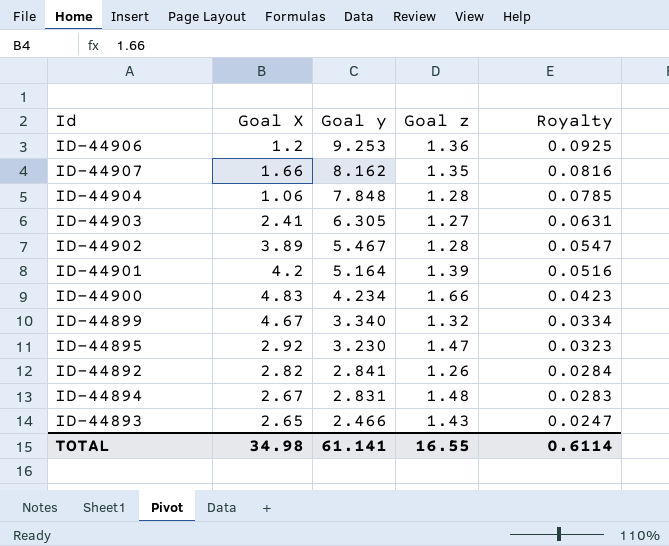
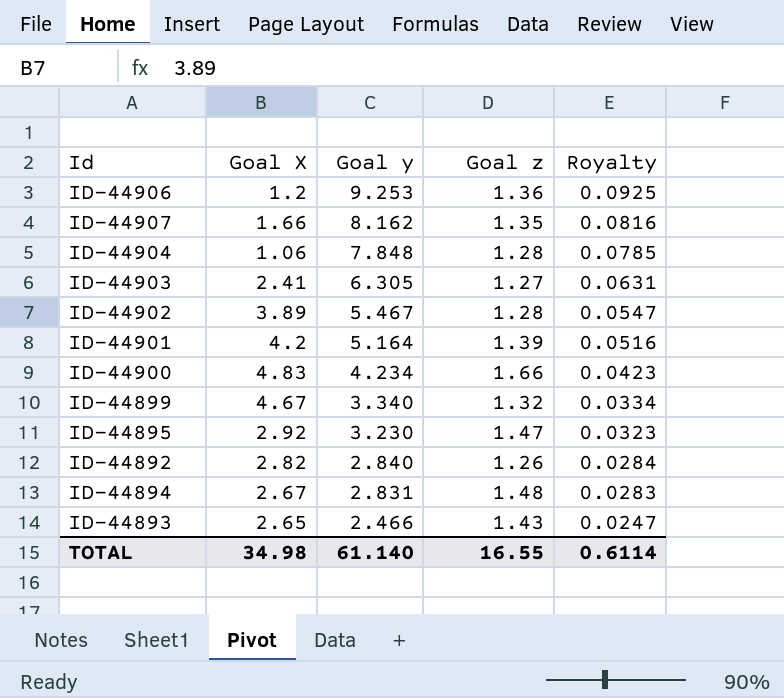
ID-44892 | Goal y: 2.841 -> 2.840
TOTAL | Goal y: 61.141 -> 61.140

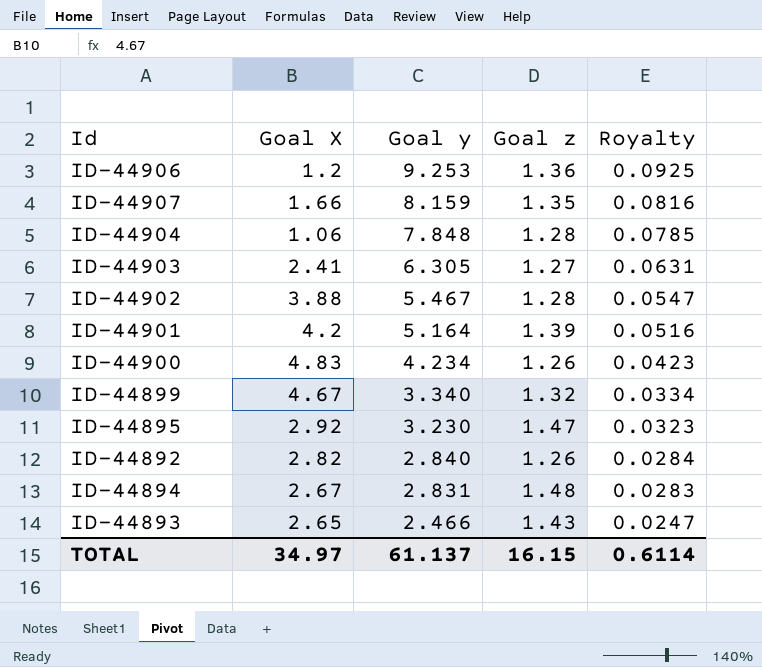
ID-44907 | Goal y: 8.162 -> 8.159
ID-44902 | Goal X: 3.89 -> 3.88
ID-44900 | Goal z: 1.66 -> 1.26
TOTAL | Goal X: 34.98 -> 34.97
TOTAL | Goal y: 61.140 -> 61.137
TOTAL | Goal z: 16.55 -> 16.15

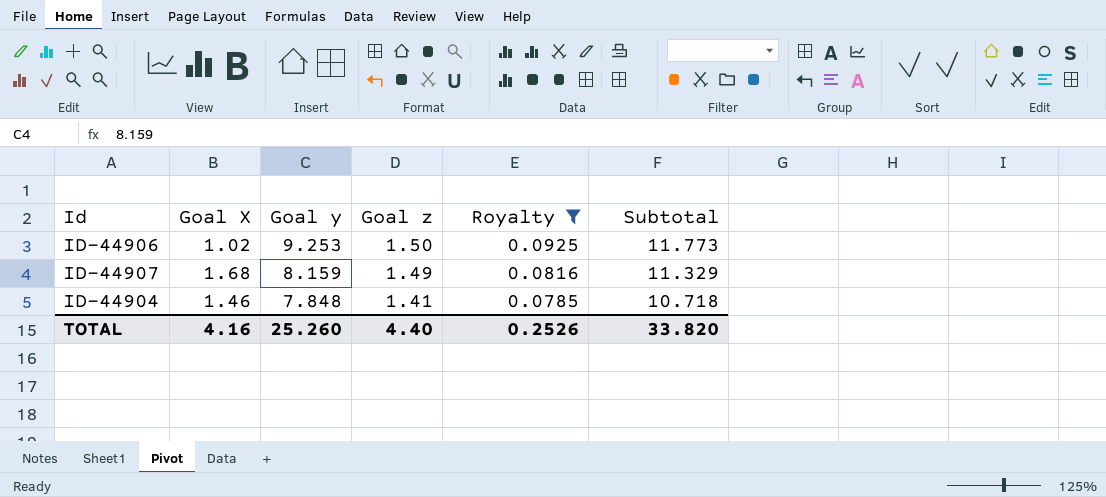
filter: none -> Royalty >= 0.0785
column Subtotal | formula: none -> [Goal X] + [Goal y] + [Goal z]
ID-44906 | Goal X: 1.2 -> 1.02
ID-44906 | Goal z: 1.36 -> 1.50
ID-44907 | Goal X: 1.66 -> 1.68
ID-44907 | Goal z: 1.35 -> 1.49
ID-44904 | Goal X: 1.06 -> 1.46
ID-44904 | Goal z: 1.28 -> 1.41
TOTAL | Goal X: 34.97 -> 4.16
TOTAL | Goal y: 61.137 -> 25.260
TOTAL | Goal z: 16.15 -> 4.40
TOTAL | Royalty: 0.6114 -> 0.2526

